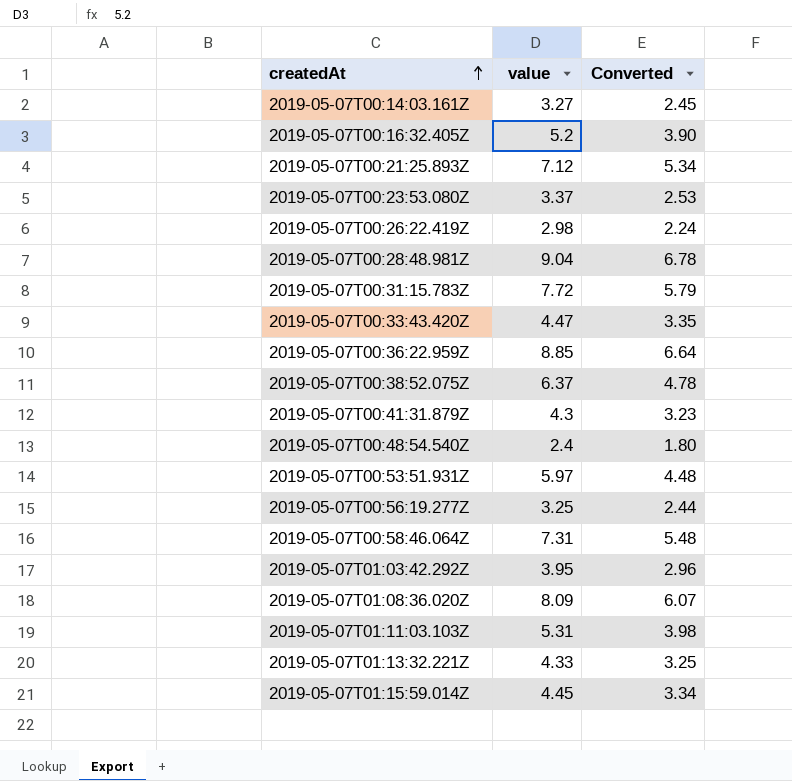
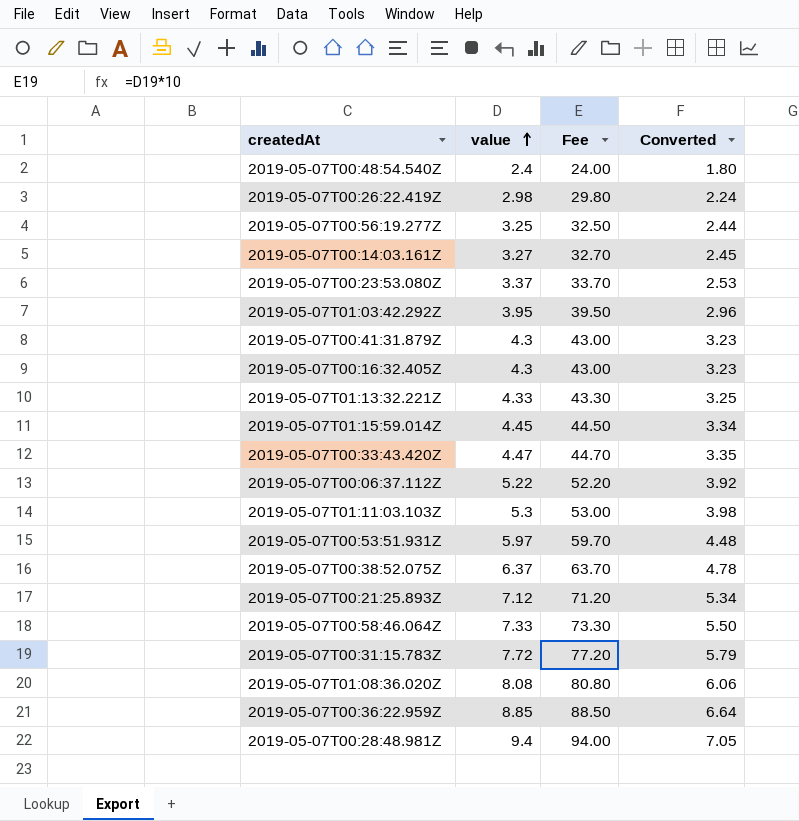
row order: createdAt ascending -> value ascending
column Fee | formula: none -> [value] * 10
2019-05-07T00:16:32.405Z | value: 5.2 -> 4.3
2019-05-07T00:16:32.405Z | Converted: 3.90 -> 3.23
row 2019-05-07T00:06:37.112Z: none -> 5.22 | 52.20 | 3.92
2019-05-07T01:11:03.103Z | value: 5.31 -> 5.3
2019-05-07T00:58:46.064Z | value: 7.31 -> 7.33
2019-05-07T00:58:46.064Z | Converted: 5.48 -> 5.50
2019-05-07T01:08:36.020Z | value: 8.09 -> 8.08
2019-05-07T01:08:36.020Z | Converted: 6.07 -> 6.06
2019-05-07T00:28:48.981Z | value: 9.04 -> 9.4
2019-05-07T00:28:48.981Z | Converted: 6.78 -> 7.05

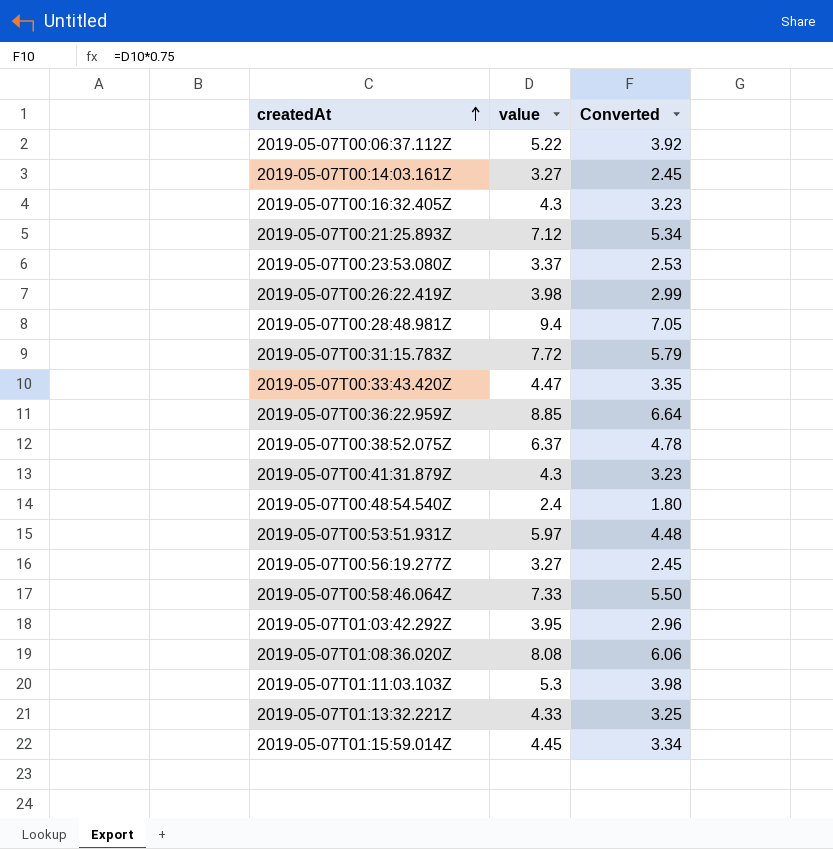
row order: value ascending -> createdAt ascending
column Fee | formula: [value] * 10 -> none
2019-05-07T00:26:22.419Z | value: 2.98 -> 3.98
2019-05-07T00:26:22.419Z | Converted: 2.24 -> 2.99
2019-05-07T00:56:19.277Z | value: 3.25 -> 3.27
2019-05-07T00:56:19.277Z | Converted: 2.44 -> 2.45

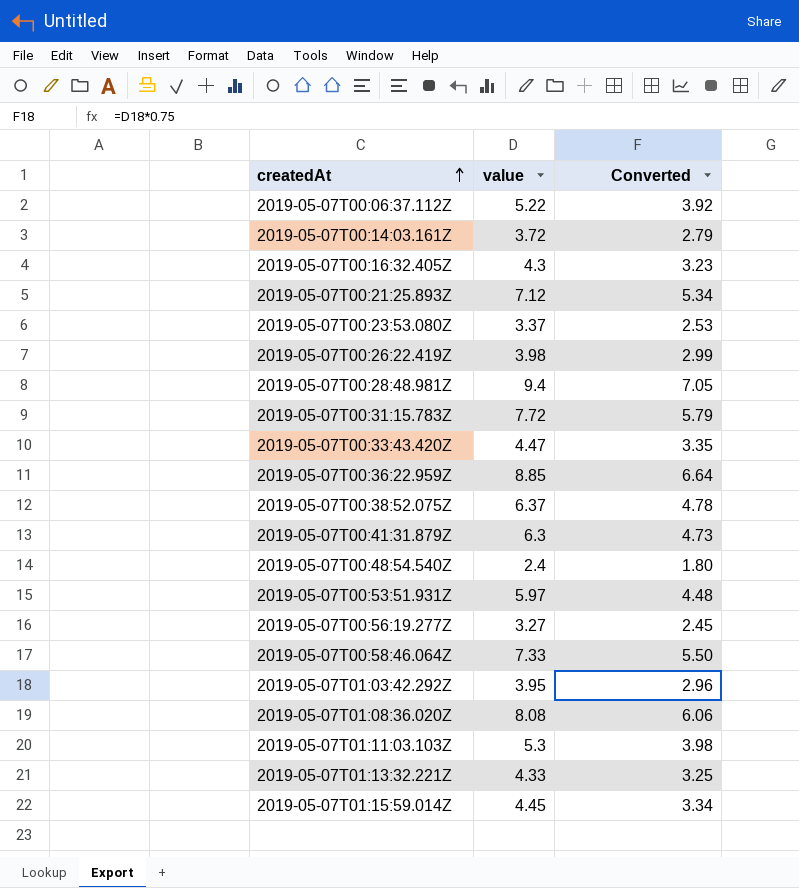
2019-05-07T00:14:03.161Z | value: 3.27 -> 3.72
2019-05-07T00:14:03.161Z | Converted: 2.45 -> 2.79
2019-05-07T00:41:31.879Z | value: 4.3 -> 6.3
2019-05-07T00:41:31.879Z | Converted: 3.23 -> 4.73

